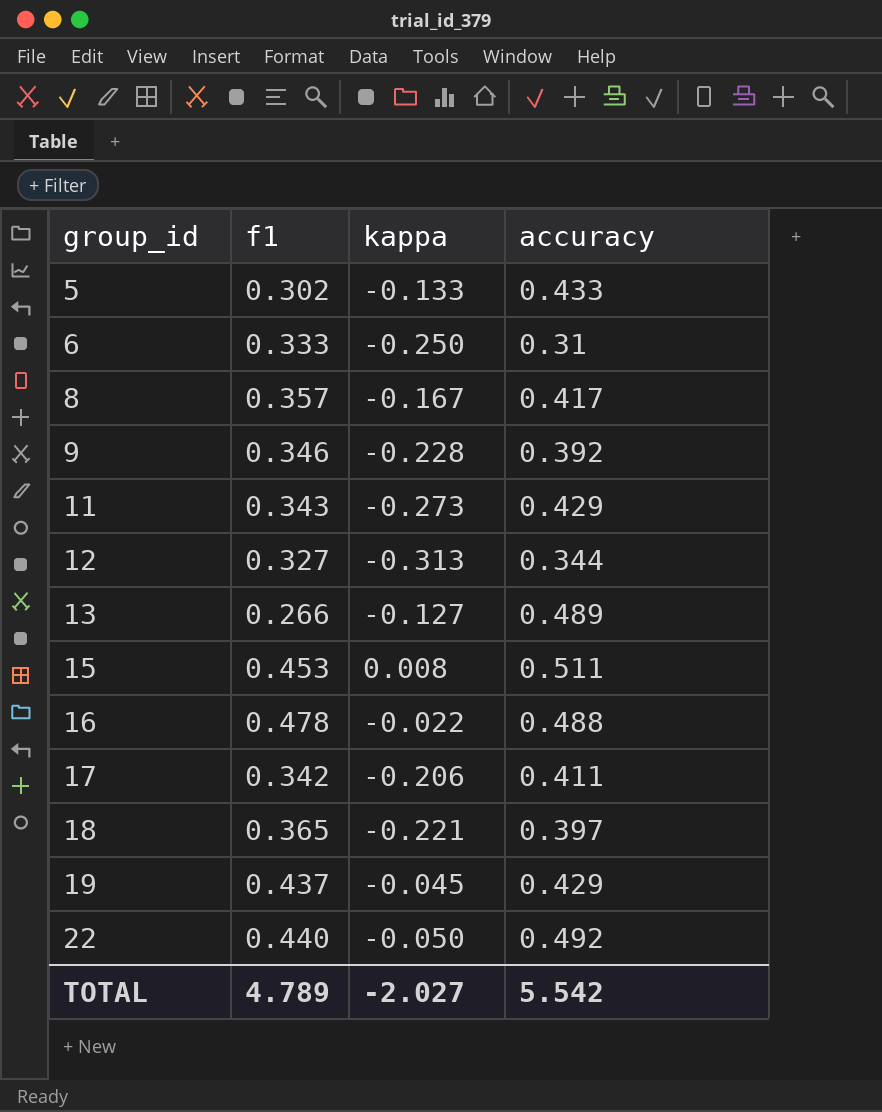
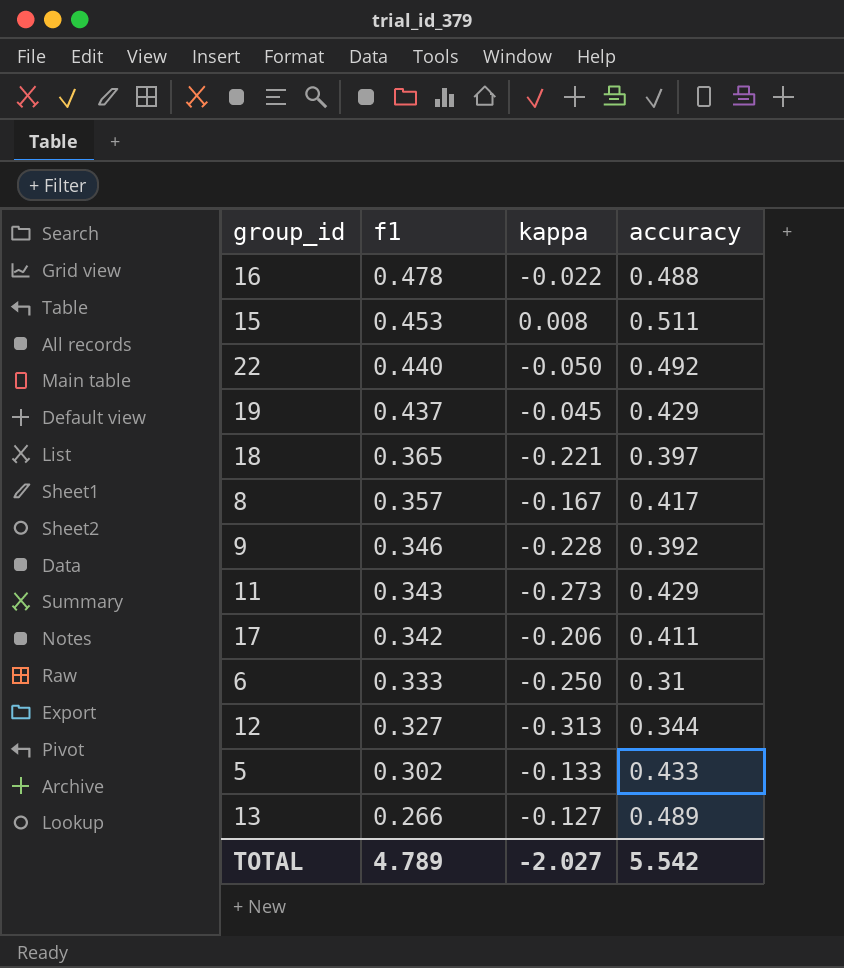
row order: group_id ascending -> f1 descending

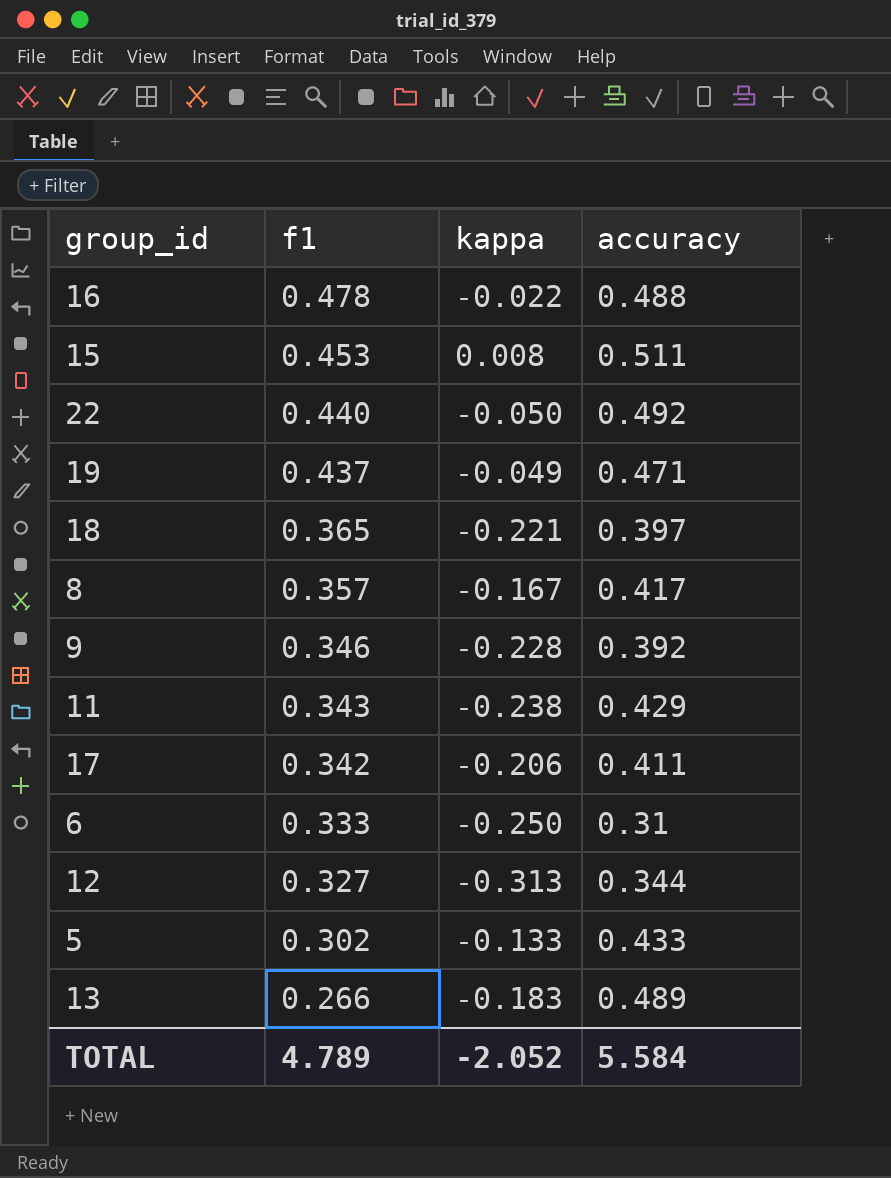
19 | kappa: -0.045 -> -0.049
19 | accuracy: 0.429 -> 0.471
11 | kappa: -0.273 -> -0.238
13 | kappa: -0.127 -> -0.183
TOTAL | kappa: -2.027 -> -2.052
TOTAL | accuracy: 5.542 -> 5.584

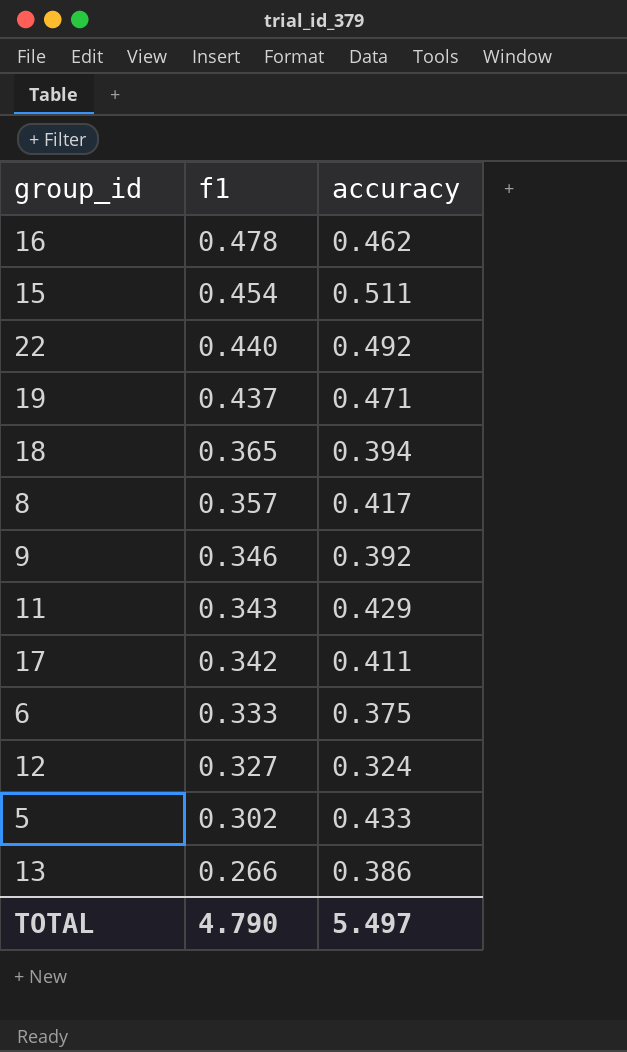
column kappa | position: 3 -> none
16 | accuracy: 0.488 -> 0.462
15 | f1: 0.453 -> 0.454
18 | accuracy: 0.397 -> 0.394
6 | accuracy: 0.31 -> 0.375
12 | accuracy: 0.344 -> 0.324
13 | accuracy: 0.489 -> 0.386
TOTAL | f1: 4.789 -> 4.790
TOTAL | accuracy: 5.584 -> 5.497

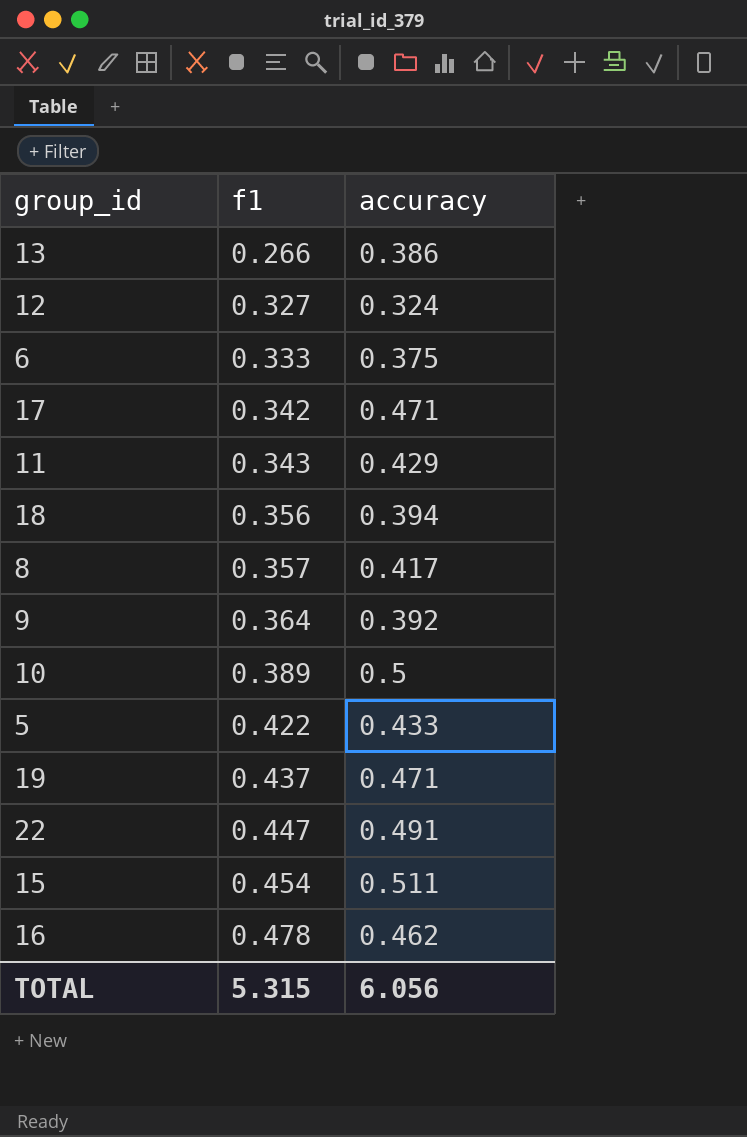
row order: f1 descending -> f1 ascending
17 | accuracy: 0.411 -> 0.471
18 | f1: 0.365 -> 0.356
9 | f1: 0.346 -> 0.364
row 10: none -> 0.389 | 0.5
5 | f1: 0.302 -> 0.422
22 | f1: 0.440 -> 0.447
22 | accuracy: 0.492 -> 0.491
TOTAL | f1: 4.790 -> 5.315
TOTAL | accuracy: 5.497 -> 6.056

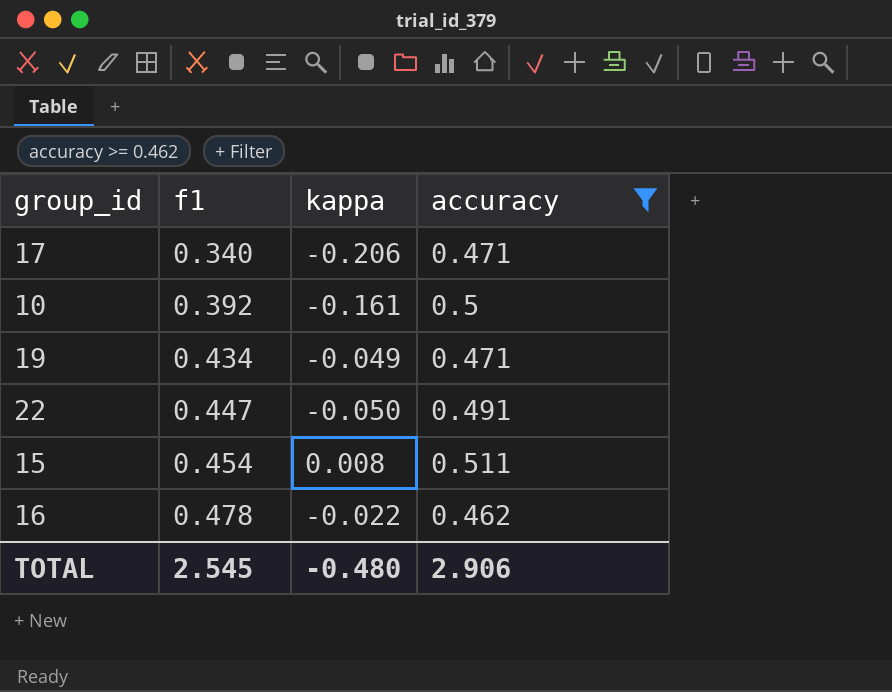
filter: none -> accuracy >= 0.462
column kappa | position: none -> 3
17 | f1: 0.342 -> 0.340
10 | f1: 0.389 -> 0.392
19 | f1: 0.437 -> 0.434
TOTAL | f1: 5.315 -> 2.545
TOTAL | accuracy: 6.056 -> 2.906

